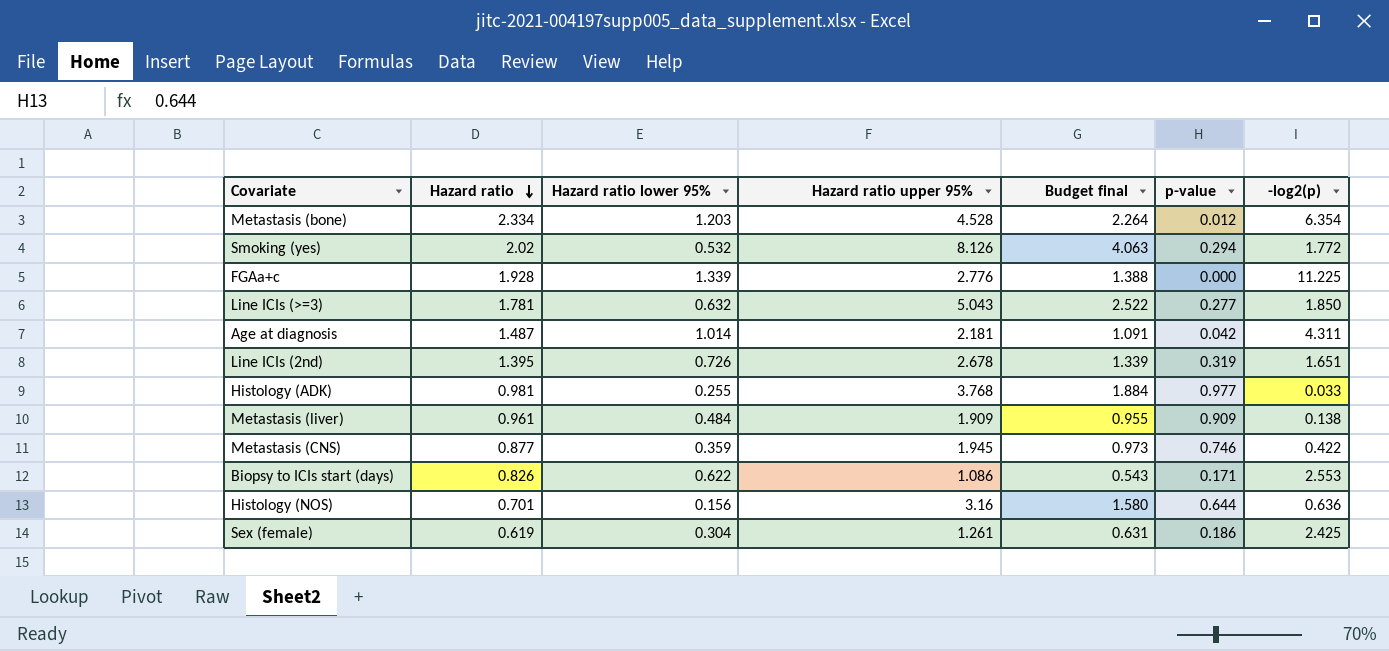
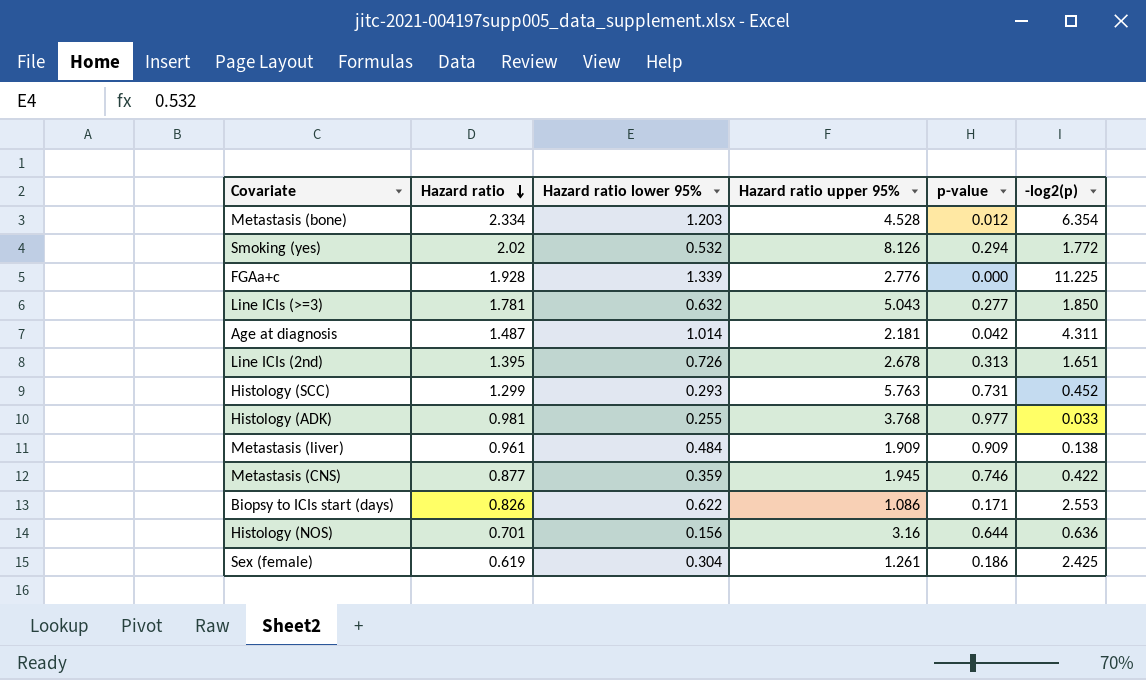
column Budget final | formula: [Hazard ratio upper 95%] * 0.5 -> none
Line ICIs (2nd) | p-value: 0.319 -> 0.313
row Histology (SCC): none -> 1.299 | 0.293 | 5.763 | 0.731 | 0.452

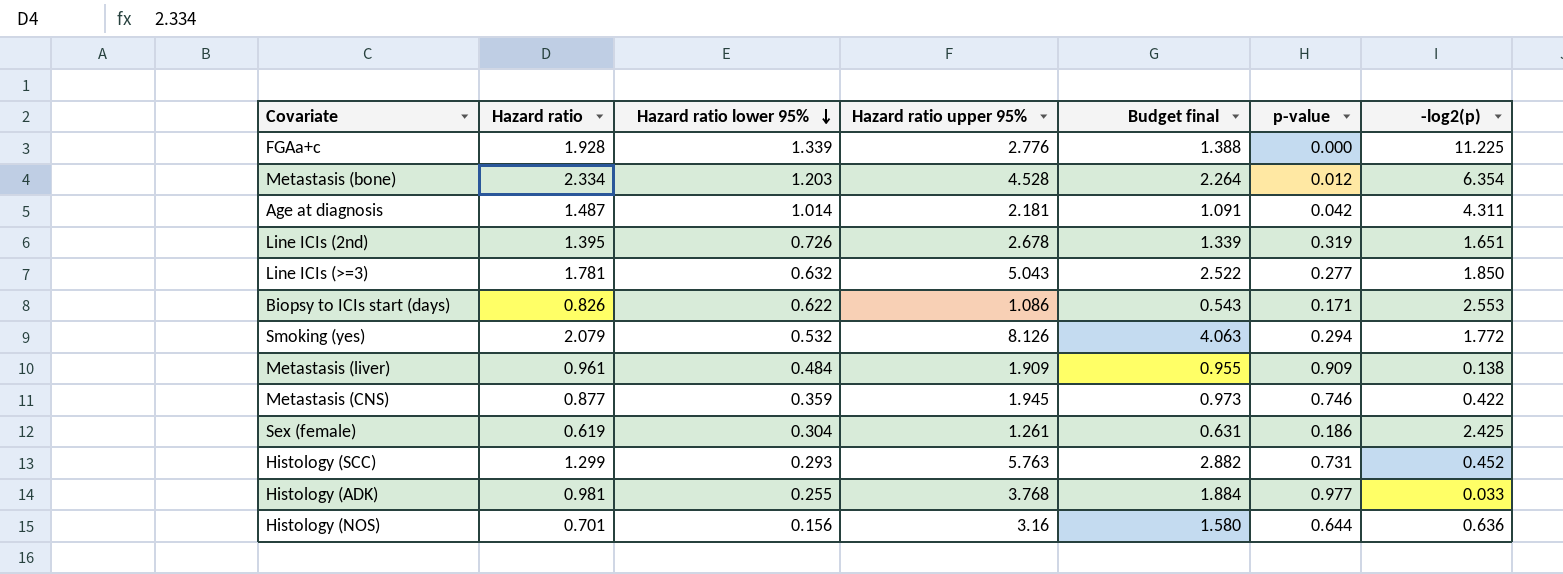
row order: Hazard ratio descending -> Hazard ratio lower 95% descending
column Budget final | formula: none -> [Hazard ratio upper 95%] * 0.5
Line ICIs (2nd) | p-value: 0.313 -> 0.319
Smoking (yes) | Hazard ratio: 2.02 -> 2.079

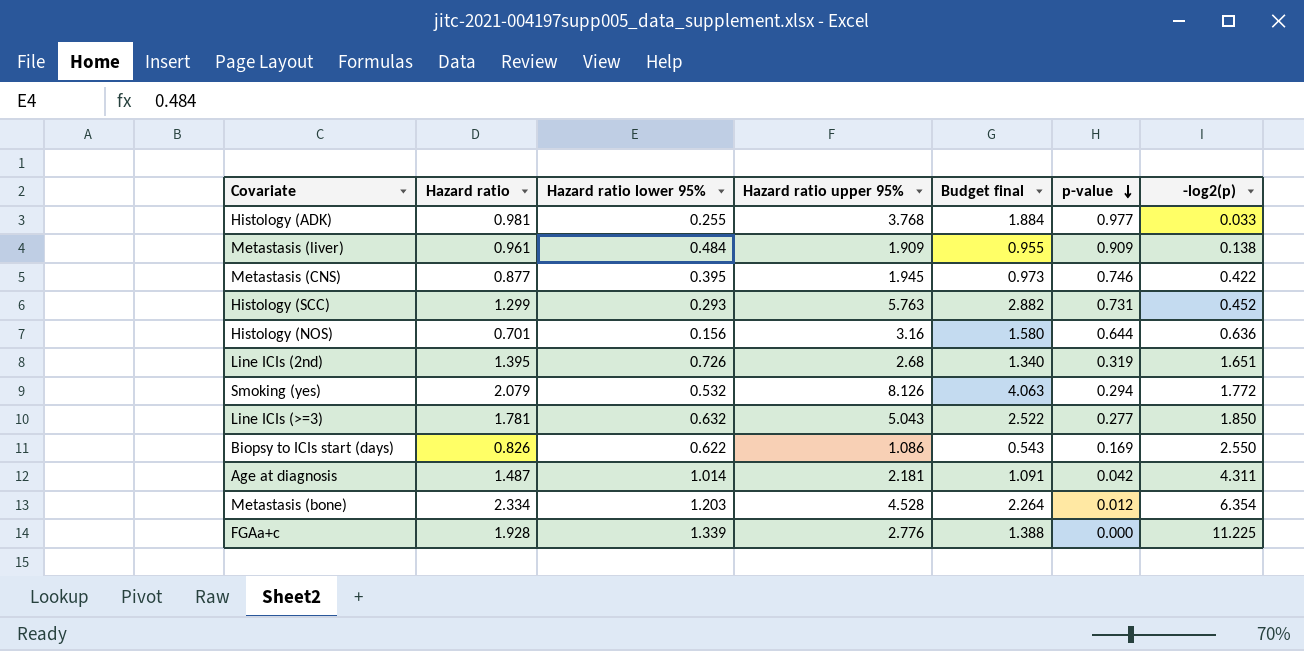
row order: Hazard ratio lower 95% descending -> p-value descending
row Sex (female): 0.619 | 0.304 | 1.261 | 0.631 | 0.186 | 2.425 -> none
Metastasis (CNS) | Hazard ratio lower 95%: 0.359 -> 0.395
Line ICIs (2nd) | Hazard ratio upper 95%: 2.678 -> 2.68
Line ICIs (2nd) | Budget final: 1.339 -> 1.340
Biopsy to ICIs start (days) | p-value: 0.171 -> 0.169
Biopsy to ICIs start (days) | -log2(p): 2.553 -> 2.550

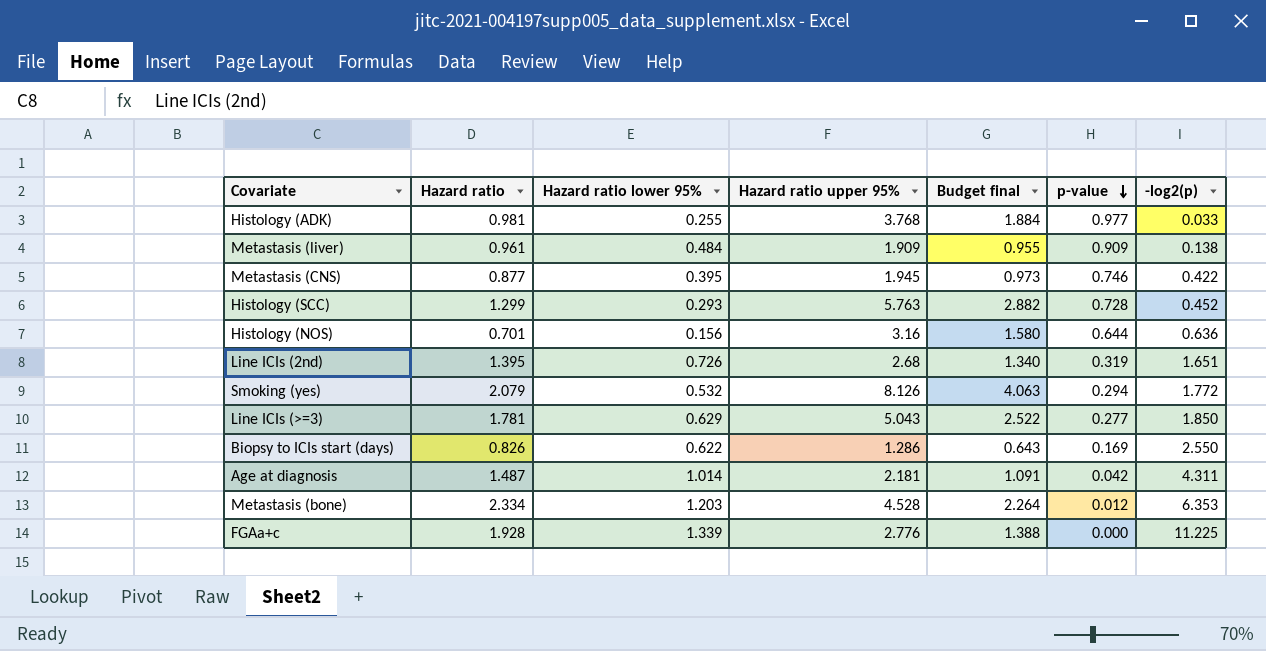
Histology (SCC) | p-value: 0.731 -> 0.728
Line ICIs (>=3) | Hazard ratio lower 95%: 0.632 -> 0.629
Biopsy to ICIs start (days) | Hazard ratio upper 95%: 1.086 -> 1.286
Biopsy to ICIs start (days) | Budget final: 0.543 -> 0.643
Metastasis (bone) | -log2(p): 6.354 -> 6.353

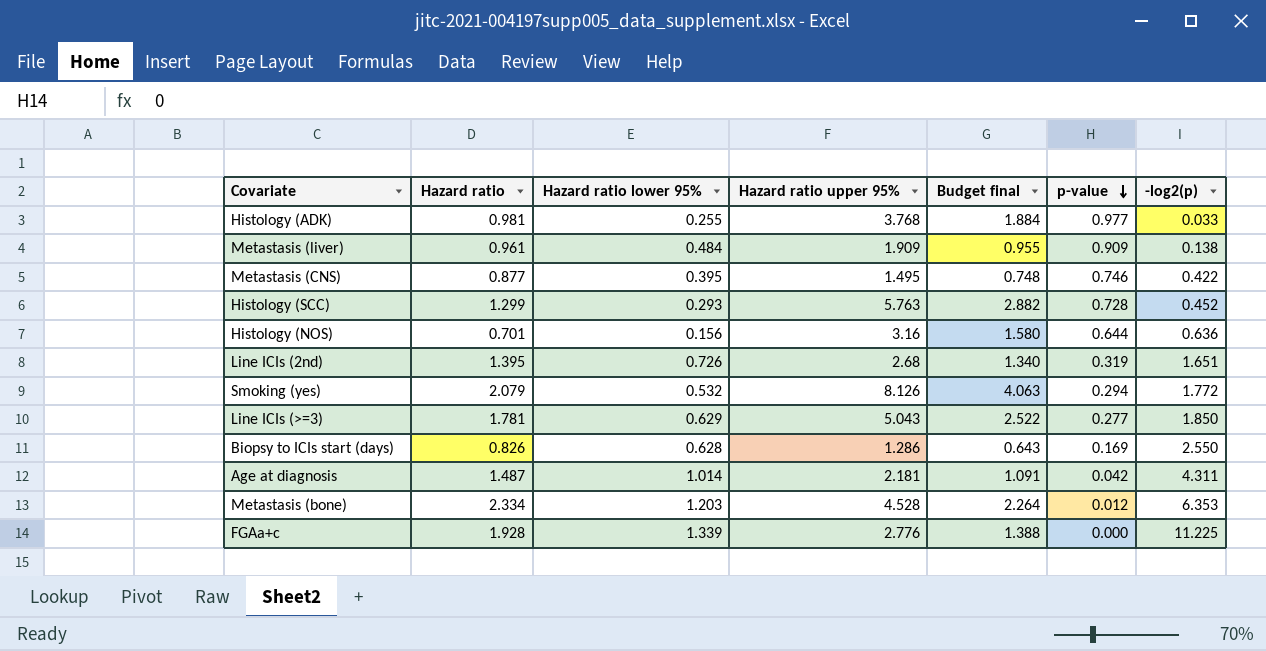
Metastasis (CNS) | Hazard ratio upper 95%: 1.945 -> 1.495
Metastasis (CNS) | Budget final: 0.973 -> 0.748
Biopsy to ICIs start (days) | Hazard ratio lower 95%: 0.622 -> 0.628

